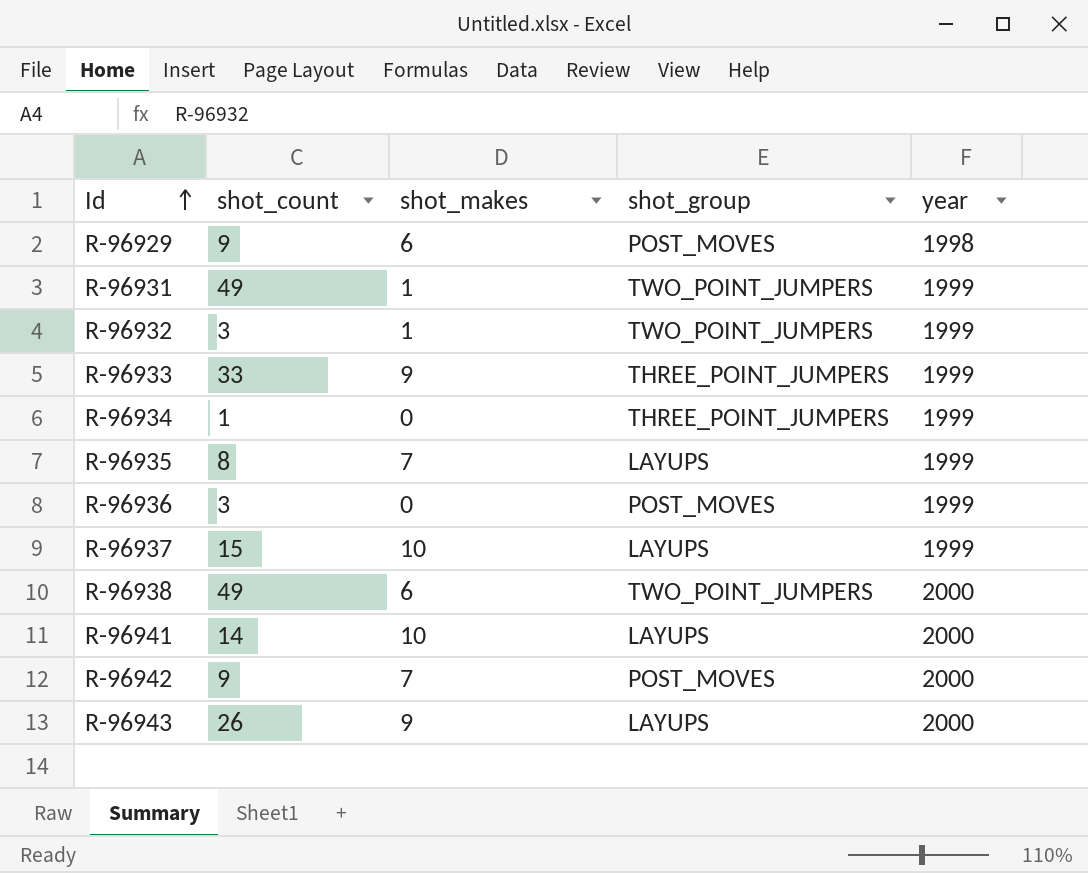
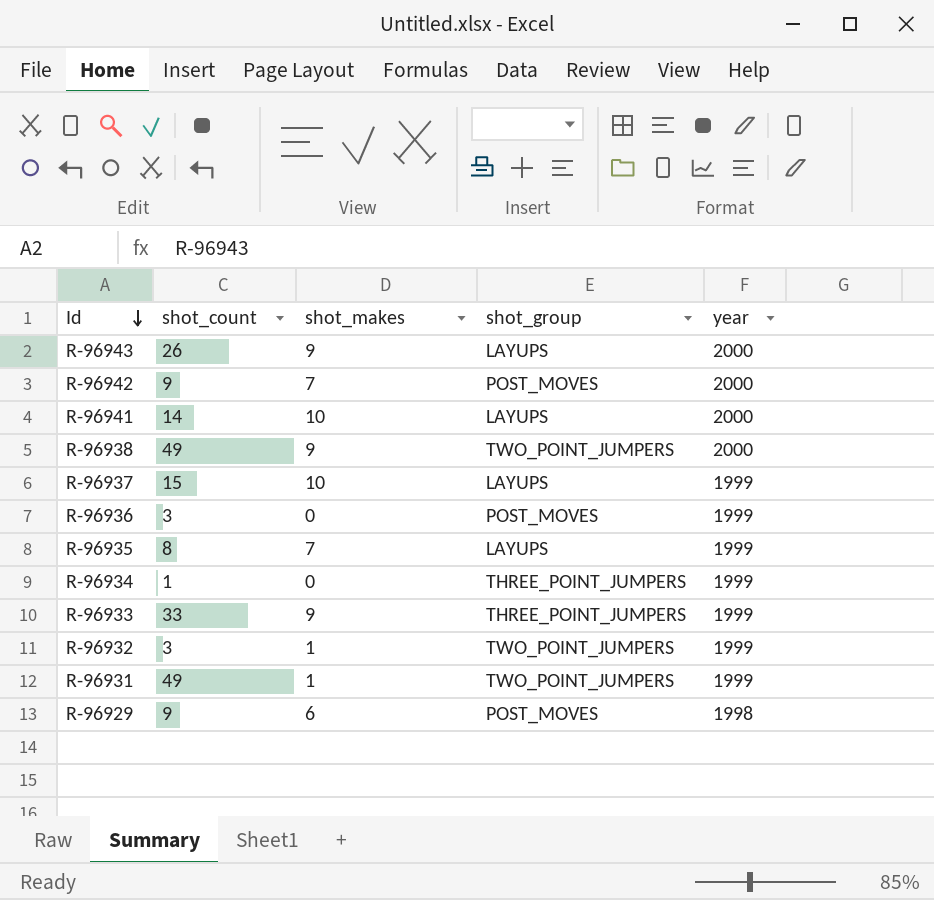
row order: Id ascending -> Id descending
R-96938 | shot_makes: 6 -> 9

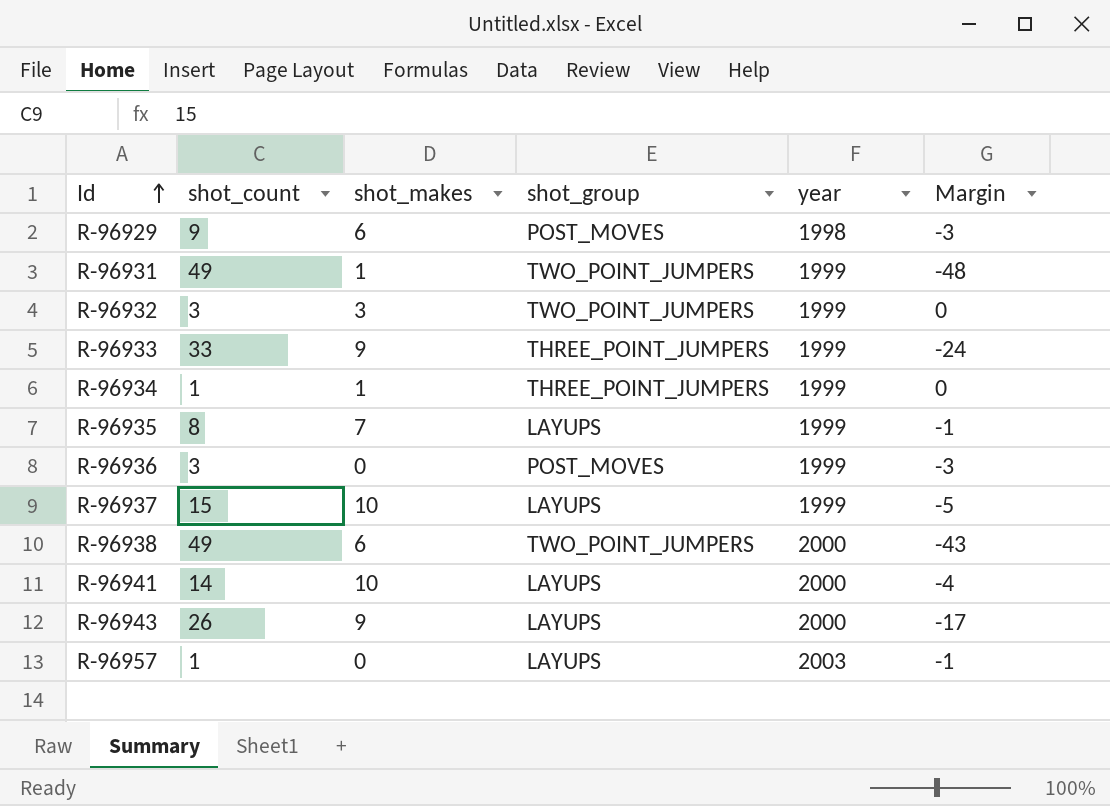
row order: Id descending -> Id ascending
column Margin | formula: none -> [shot_makes] - [shot_count]
row R-96942: 9 | 7 | POST_MOVES | 2000 -> none
R-96932 | shot_makes: 1 -> 3
R-96934 | shot_makes: 0 -> 1
R-96938 | shot_makes: 9 -> 6
row R-96957: none -> 1 | 0 | LAYUPS | 2003 | -1

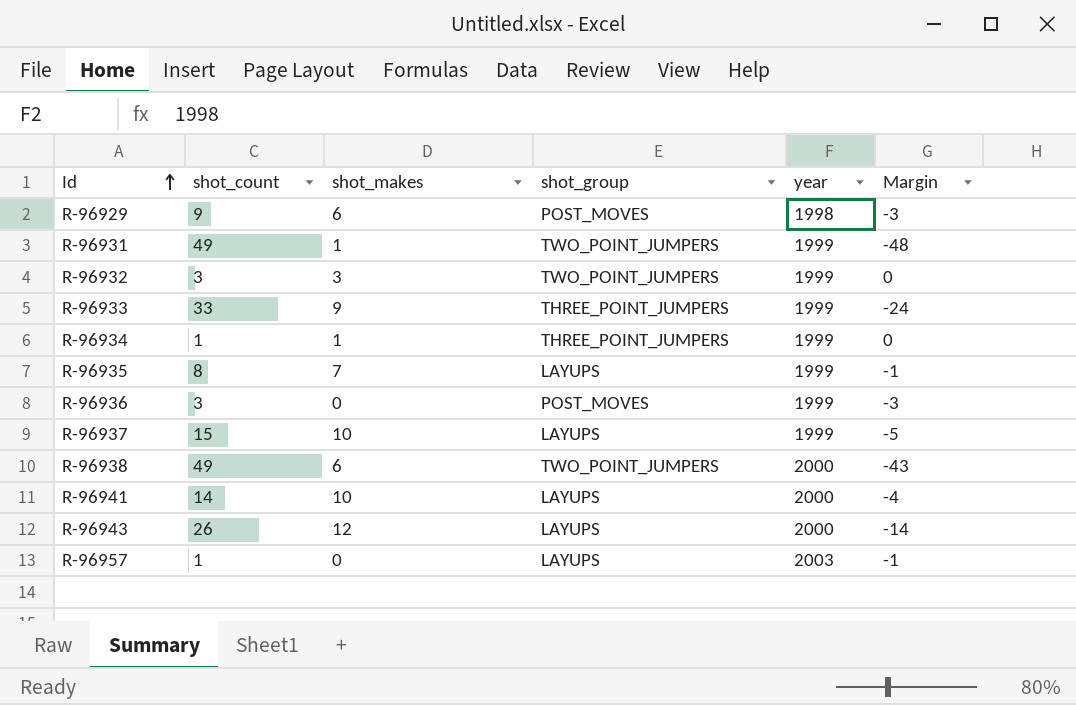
R-96943 | shot_makes: 9 -> 12
R-96943 | Margin: -17 -> -14

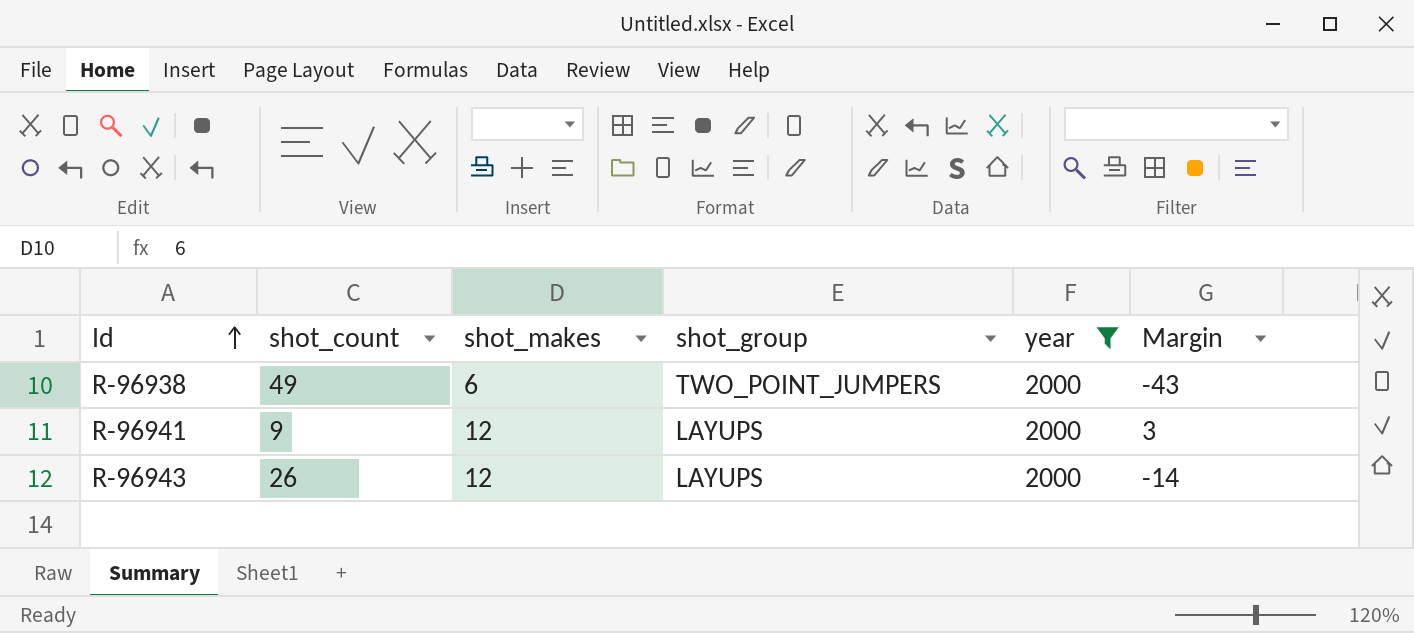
filter: none -> year = 2000
R-96941 | shot_count: 14 -> 9
R-96941 | shot_makes: 10 -> 12
R-96941 | Margin: -4 -> 3

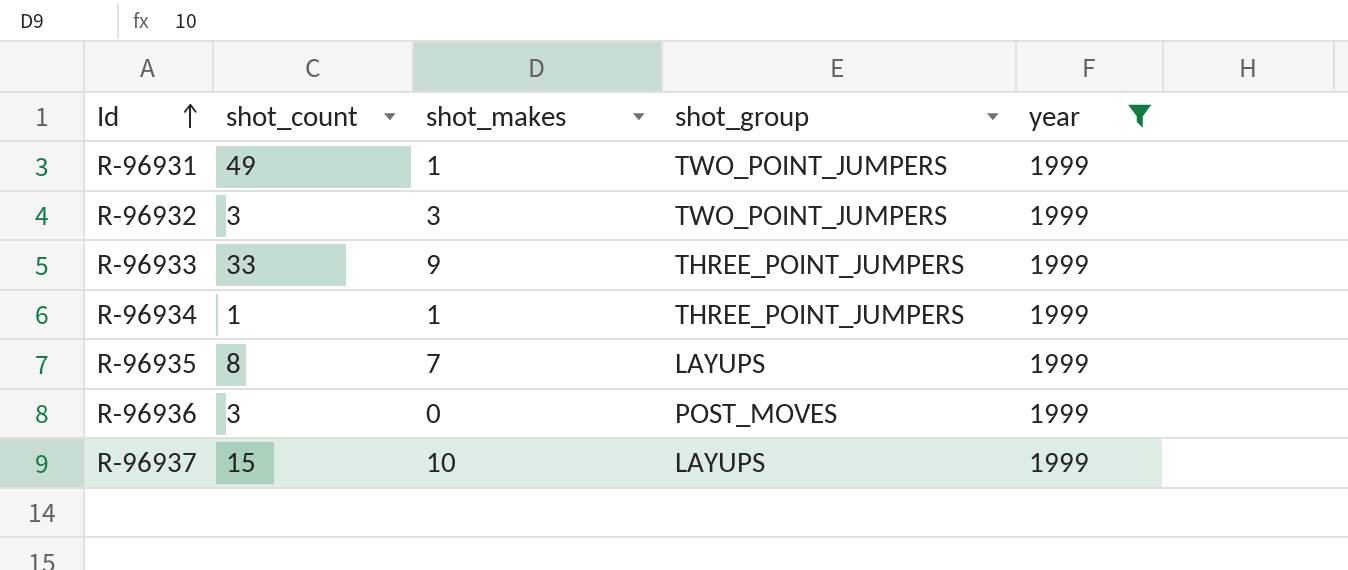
filter: year = 2000 -> year = 1999
column Margin | formula: [shot_makes] - [shot_count] -> none

